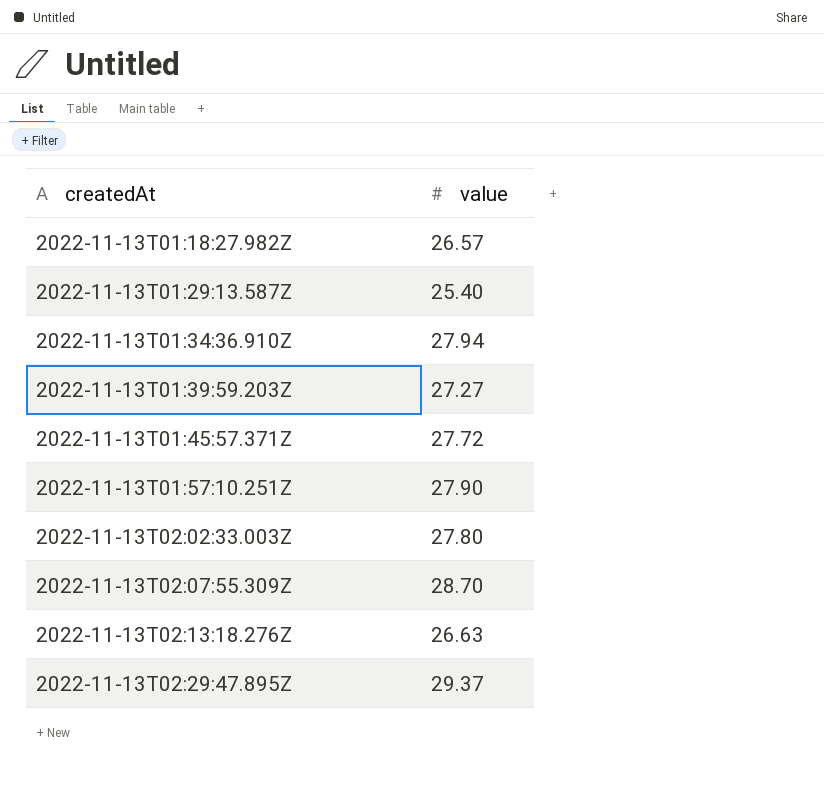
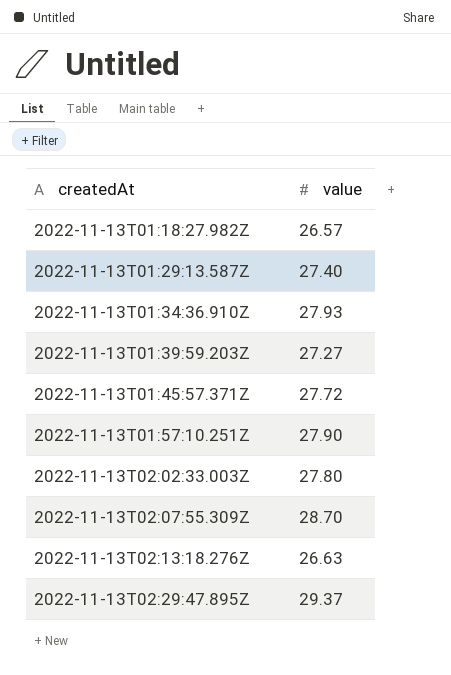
2022-11-13T01:29:13.587Z | value: 25.40 -> 27.40
2022-11-13T01:34:36.910Z | value: 27.94 -> 27.93

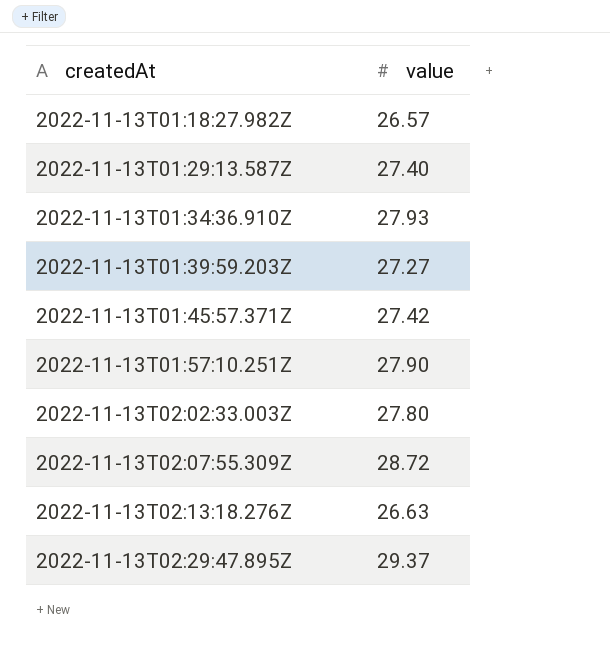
2022-11-13T01:45:57.371Z | value: 27.72 -> 27.42
2022-11-13T02:07:55.309Z | value: 28.70 -> 28.72

